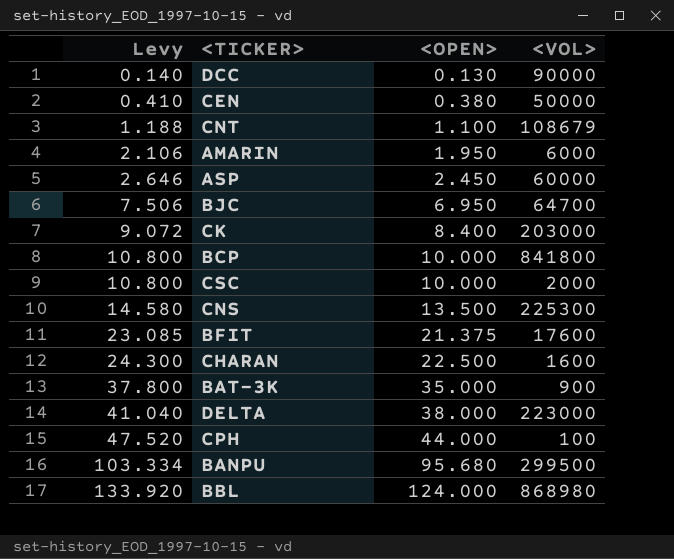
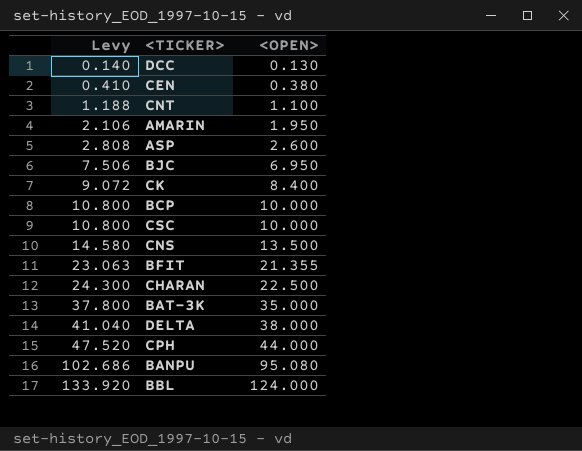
column <VOL> | position: 4 -> none
ASP | Levy: 2.646 -> 2.808
ASP | <OPEN>: 2.450 -> 2.600
BFIT | Levy: 23.085 -> 23.063
BFIT | <OPEN>: 21.375 -> 21.355
BANPU | Levy: 103.334 -> 102.686
BANPU | <OPEN>: 95.680 -> 95.080

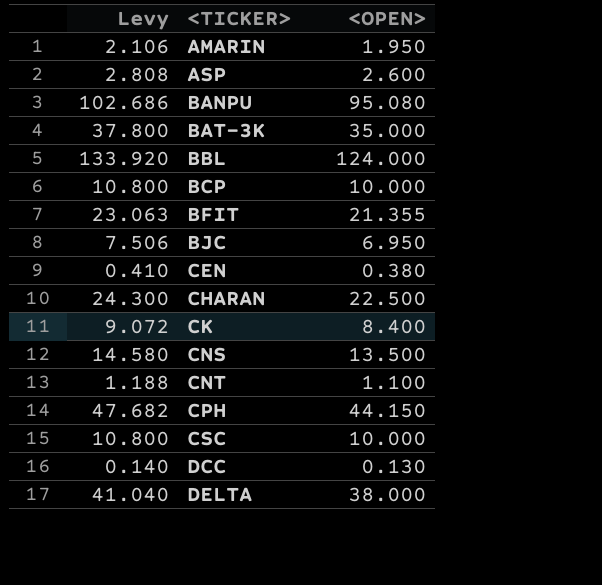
row order: Levy ascending -> <TICKER> ascending
CPH | Levy: 47.520 -> 47.682
CPH | <OPEN>: 44.000 -> 44.150

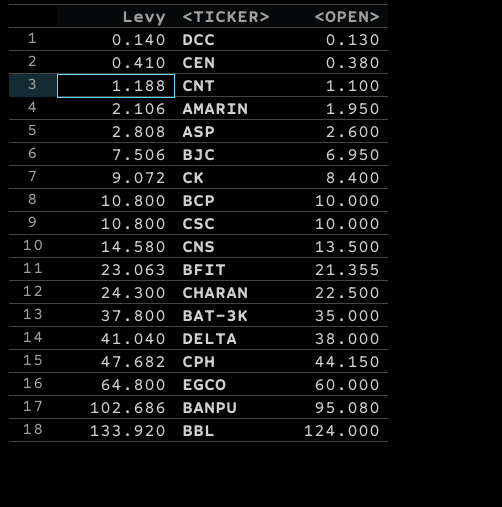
row order: <TICKER> ascending -> Levy ascending
row EGCO: none -> 64.800 | 60.000

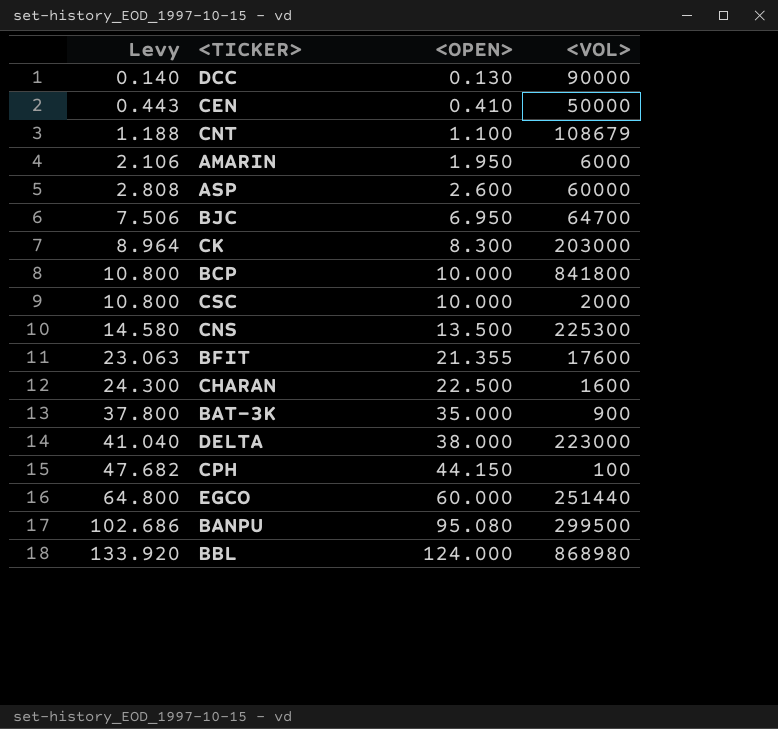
column <VOL> | position: none -> 4
CEN | Levy: 0.410 -> 0.443
CEN | <OPEN>: 0.380 -> 0.410
CK | Levy: 9.072 -> 8.964
CK | <OPEN>: 8.400 -> 8.300

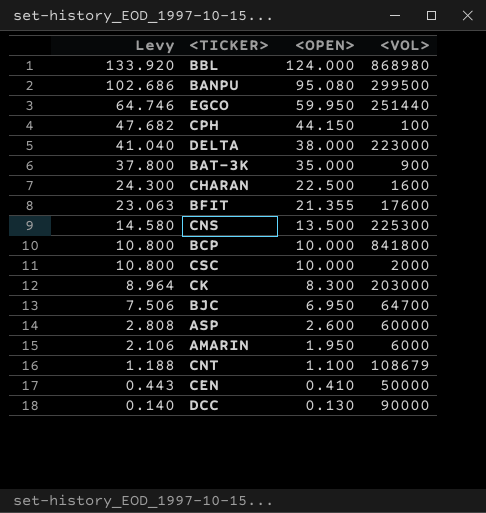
row order: Levy ascending -> Levy descending
EGCO | Levy: 64.800 -> 64.746
EGCO | <OPEN>: 60.000 -> 59.950

